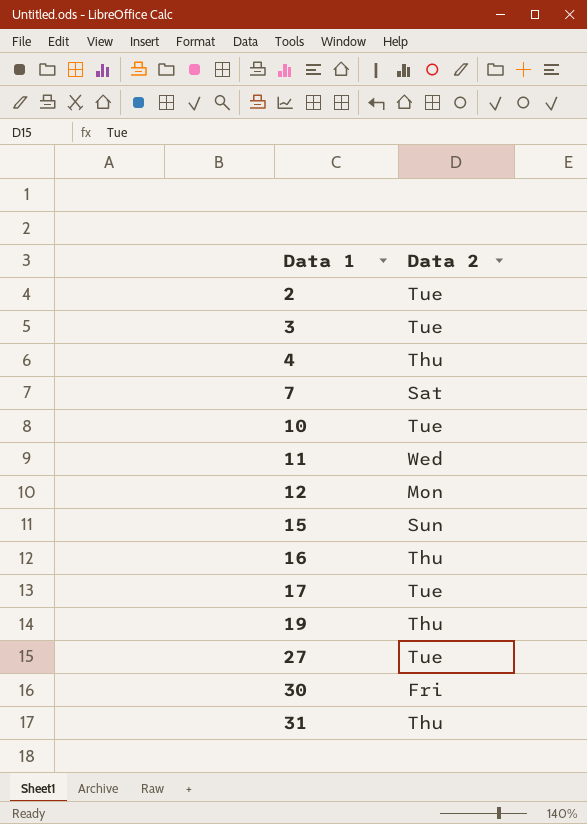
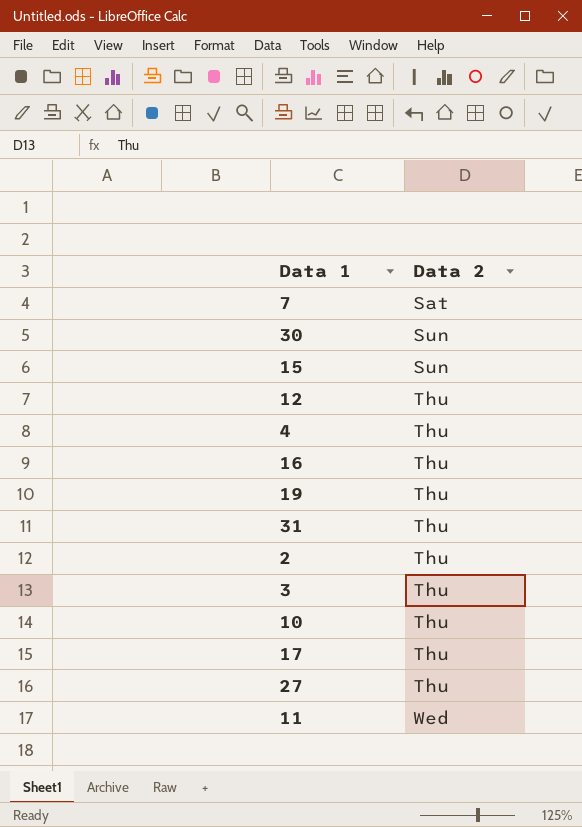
row order: Data 1 ascending -> Data 2 ascending
30 | Data 2: Fri -> Sun
12 | Data 2: Mon -> Thu
2 | Data 2: Tue -> Thu
3 | Data 2: Tue -> Thu
10 | Data 2: Tue -> Thu
17 | Data 2: Tue -> Thu
27 | Data 2: Tue -> Thu

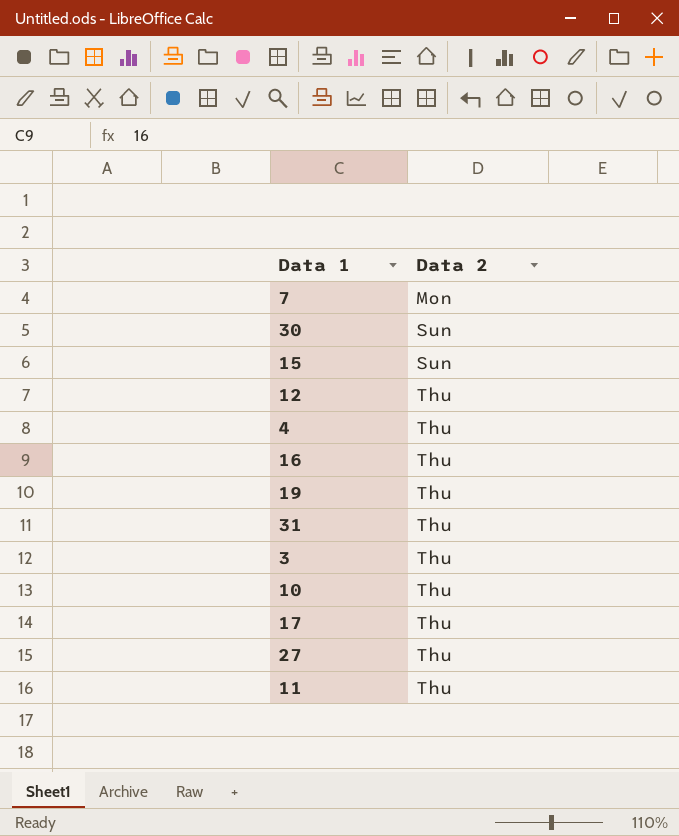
row 2: Thu -> none
7 | Data 2: Sat -> Mon
11 | Data 2: Wed -> Thu

